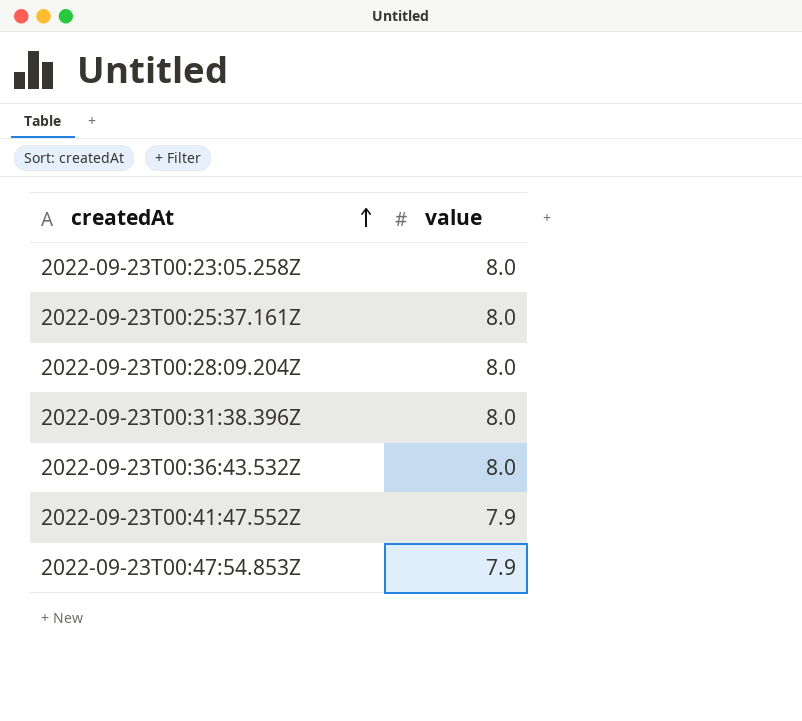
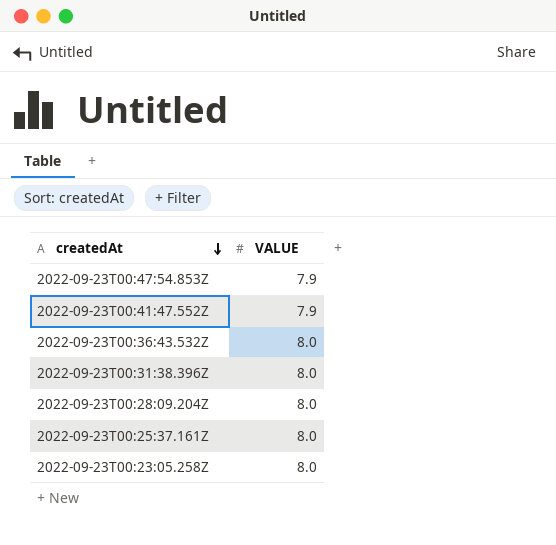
row order: createdAt ascending -> createdAt descending
column name: value -> VALUE

